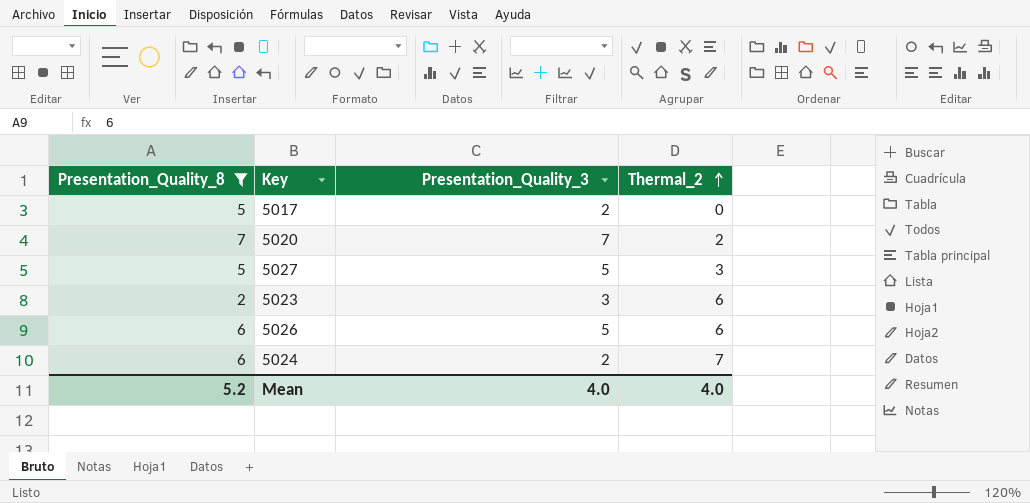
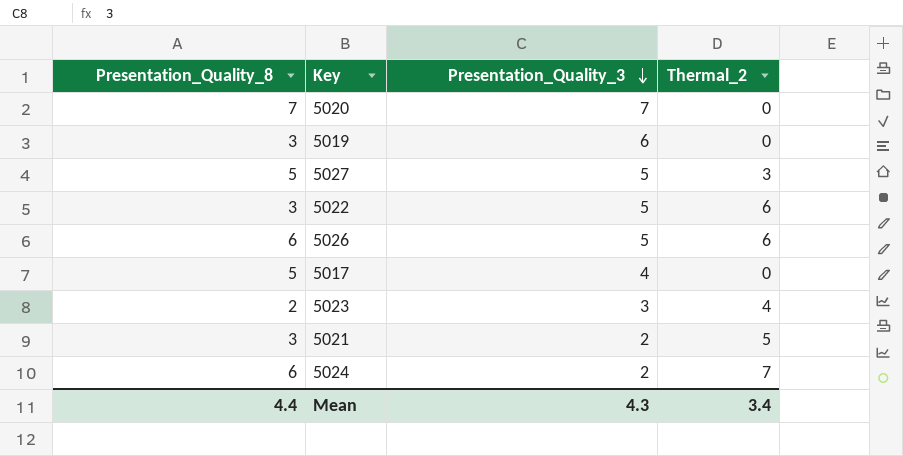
filter: Presentation_Quality_8 != 3 -> none
row order: Thermal_2 ascending -> Presentation_Quality_3 descending
5020 | Thermal_2: 2 -> 0
5017 | Presentation_Quality_3: 2 -> 4
5023 | Thermal_2: 6 -> 4
Mean | Presentation_Quality_8: 5.2 -> 4.4
Mean | Presentation_Quality_3: 4.0 -> 4.3
Mean | Thermal_2: 4.0 -> 3.4

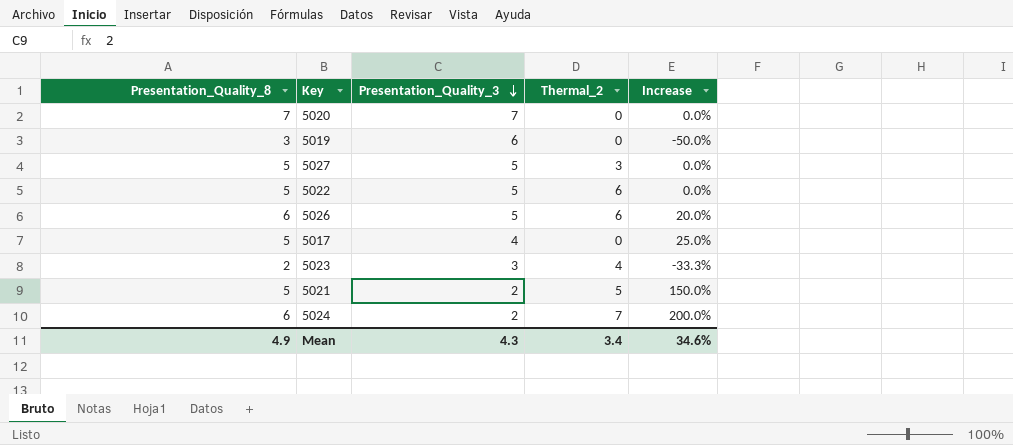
column Increase | formula: none -> ([Presentation_Quality_8] - [Presentation_Quality_3]) / [Presentation_Quality_3]
5022 | Presentation_Quality_8: 3 -> 5
5021 | Presentation_Quality_8: 3 -> 5
Mean | Presentation_Quality_8: 4.4 -> 4.9

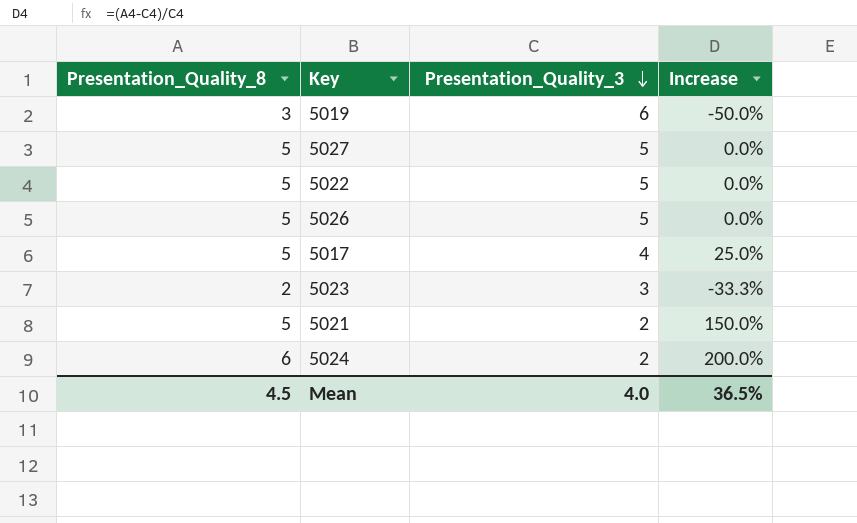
column Thermal_2 | position: 4 -> none
row 5020: 7 | 7 | 0 | 0.0% -> none
5026 | Presentation_Quality_8: 6 -> 5
5026 | Increase: 20.0% -> 0.0%
Mean | Presentation_Quality_8: 4.9 -> 4.5
Mean | Presentation_Quality_3: 4.3 -> 4.0
Mean | Increase: 34.6% -> 36.5%

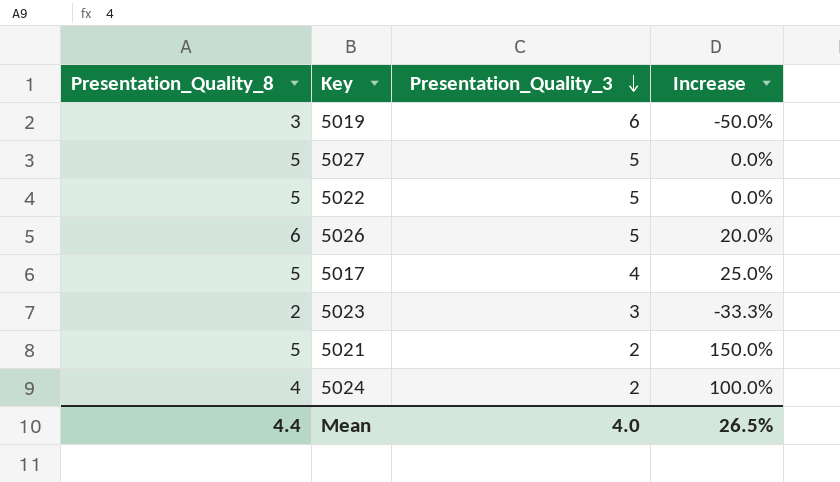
5026 | Presentation_Quality_8: 5 -> 6
5026 | Increase: 0.0% -> 20.0%
5024 | Presentation_Quality_8: 6 -> 4
5024 | Increase: 200.0% -> 100.0%
Mean | Presentation_Quality_8: 4.5 -> 4.4
Mean | Increase: 36.5% -> 26.5%

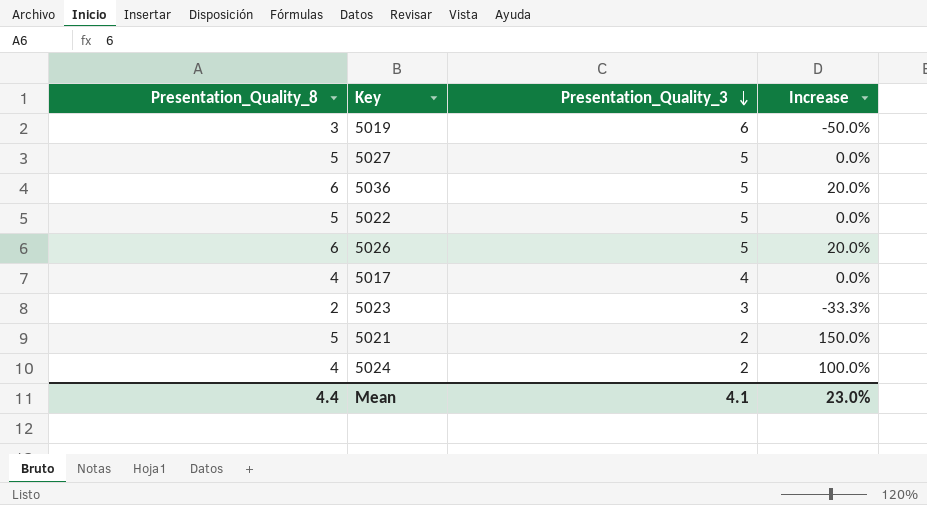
row 5036: none -> 6 | 5 | 20.0%
5017 | Presentation_Quality_8: 5 -> 4
5017 | Increase: 25.0% -> 0.0%
Mean | Presentation_Quality_3: 4.0 -> 4.1
Mean | Increase: 26.5% -> 23.0%

